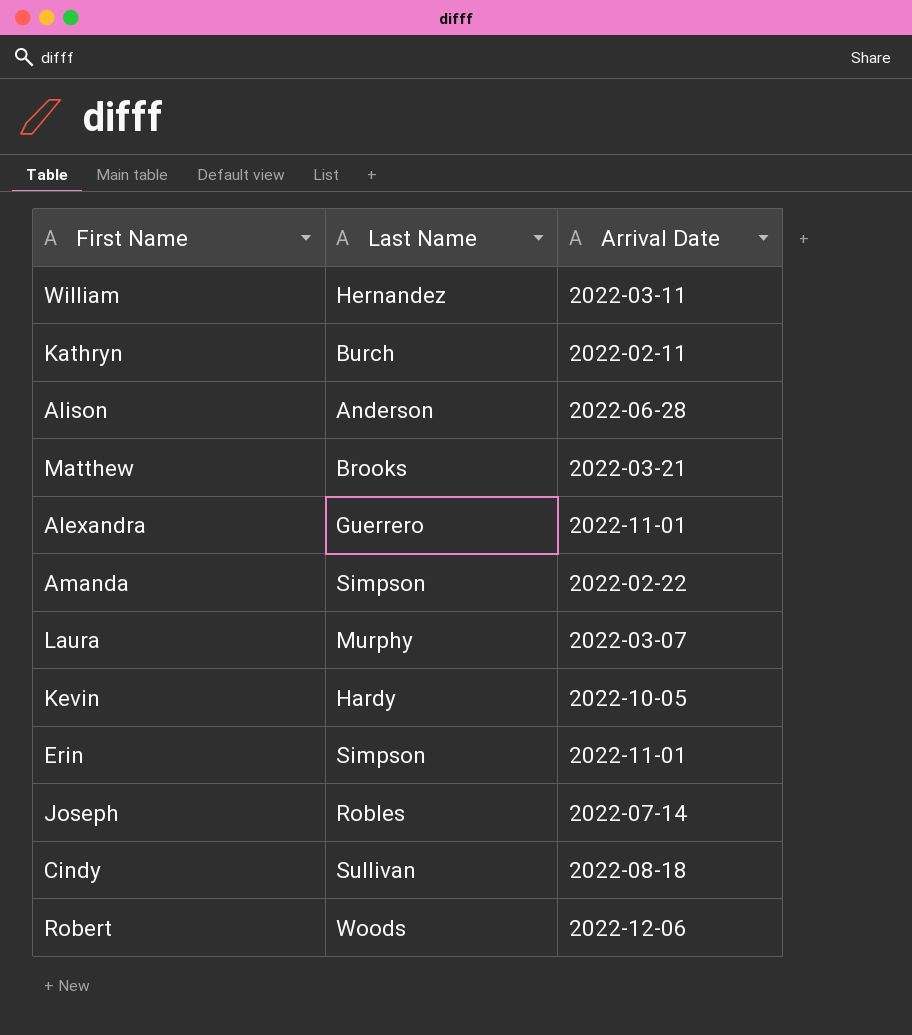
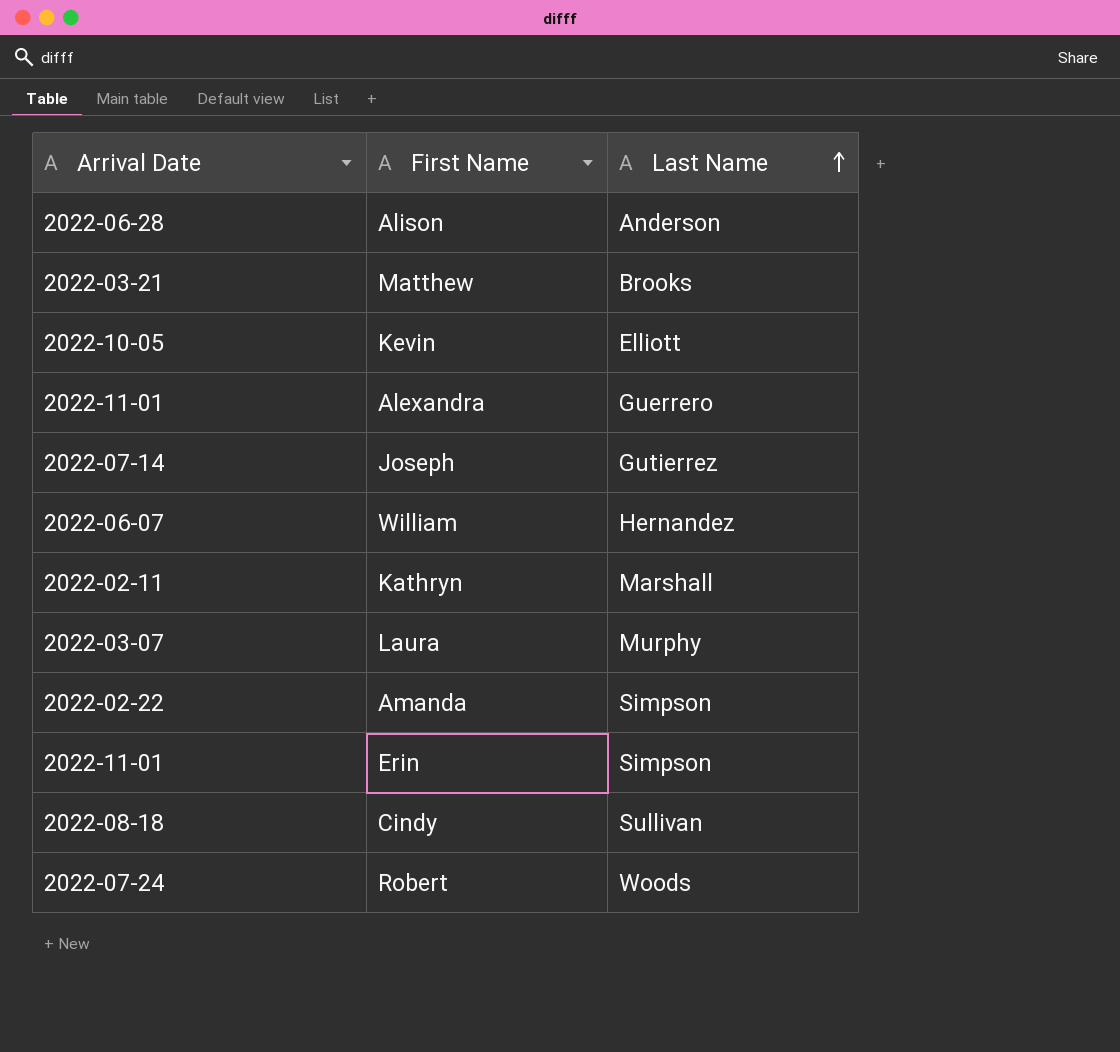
row order: none -> Last Name ascending
column Arrival Date | position: 3 -> 1
Kevin | Last Name: Hardy -> Elliott
Joseph | Last Name: Robles -> Gutierrez
William | Arrival Date: 2022-03-11 -> 2022-06-07
Kathryn | Last Name: Burch -> Marshall
Robert | Arrival Date: 2022-12-06 -> 2022-07-24

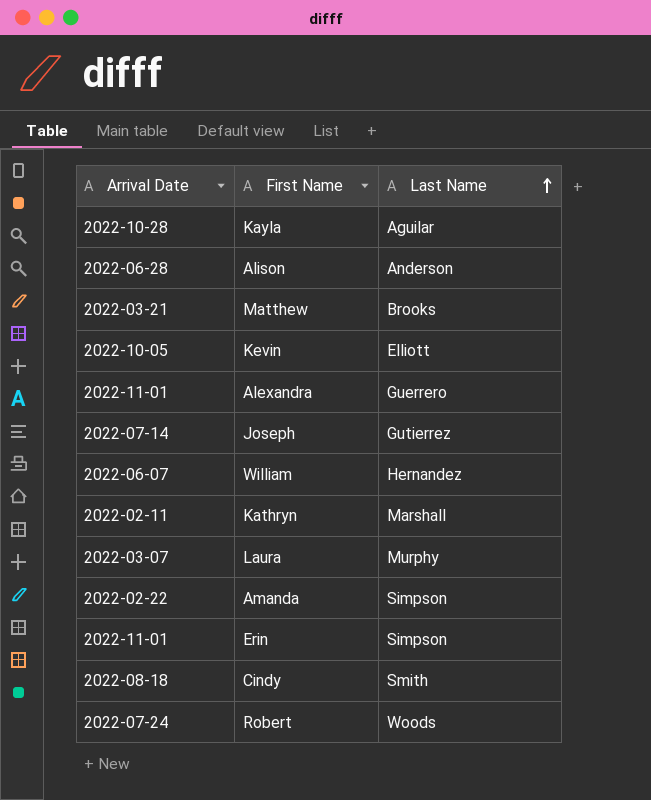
row Kayla: none -> 2022-10-28 | Aguilar
Cindy | Last Name: Sullivan -> Smith

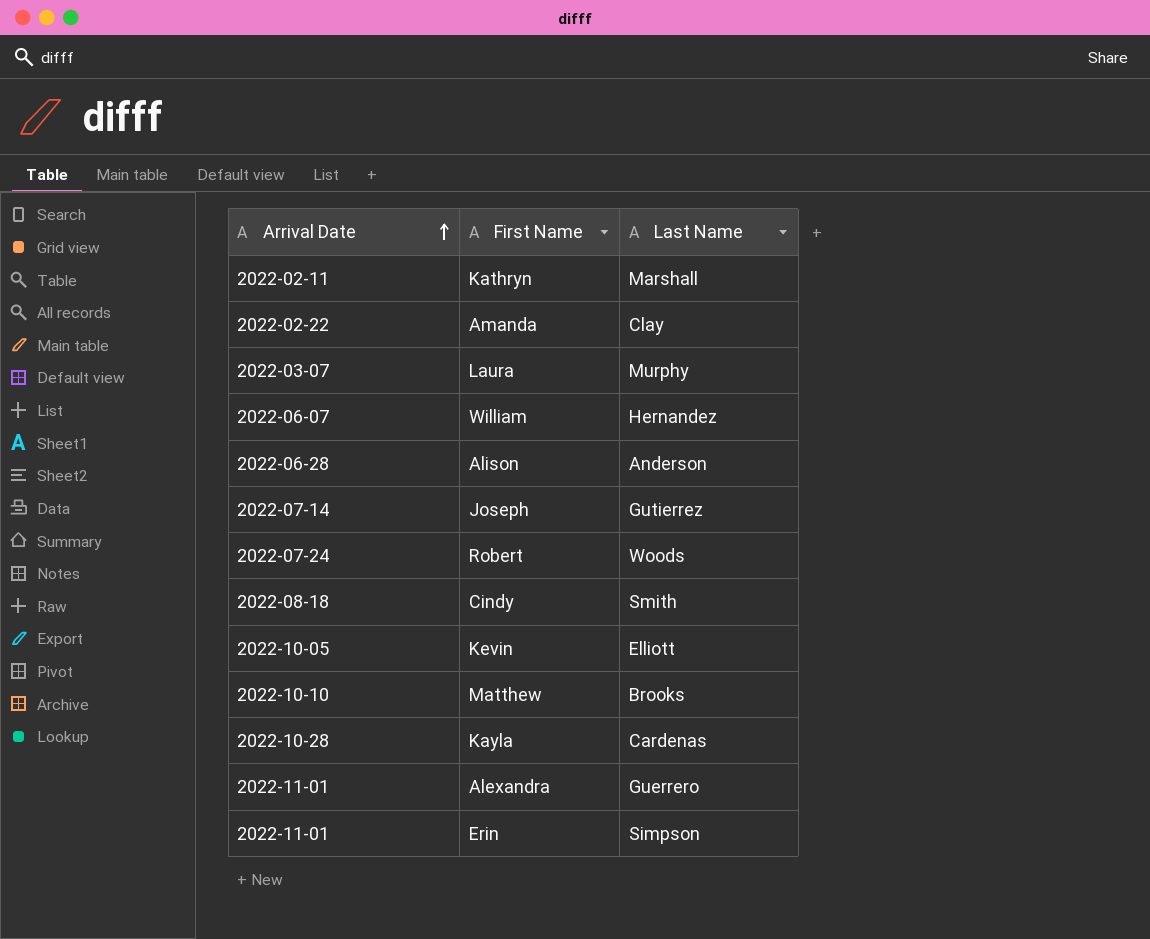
row order: Last Name ascending -> Arrival Date ascending
Amanda | Last Name: Simpson -> Clay
Matthew | Arrival Date: 2022-03-21 -> 2022-10-10
Kayla | Last Name: Aguilar -> Cardenas

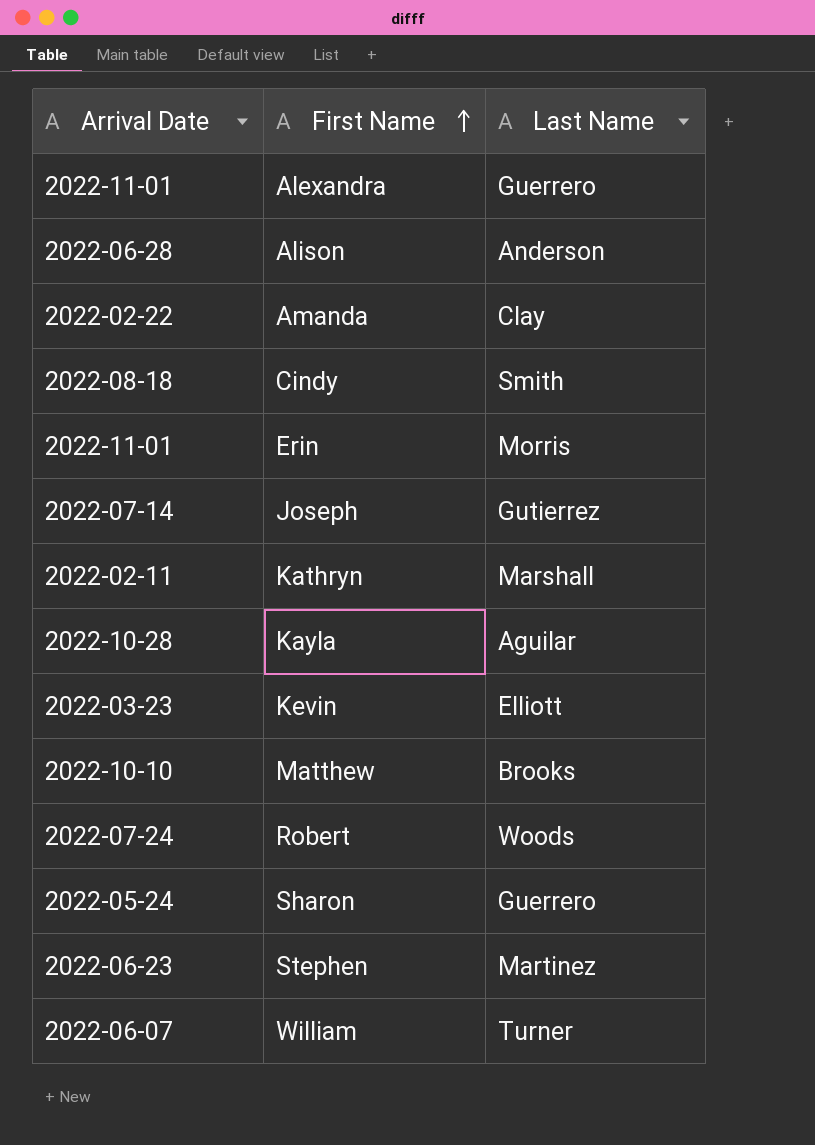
row order: Arrival Date ascending -> First Name ascending
row Laura: 2022-03-07 | Murphy -> none
Erin | Last Name: Simpson -> Morris
Kayla | Last Name: Cardenas -> Aguilar
Kevin | Arrival Date: 2022-10-05 -> 2022-03-23
row Sharon: none -> 2022-05-24 | Guerrero
row Stephen: none -> 2022-06-23 | Martinez
William | Last Name: Hernandez -> Turner

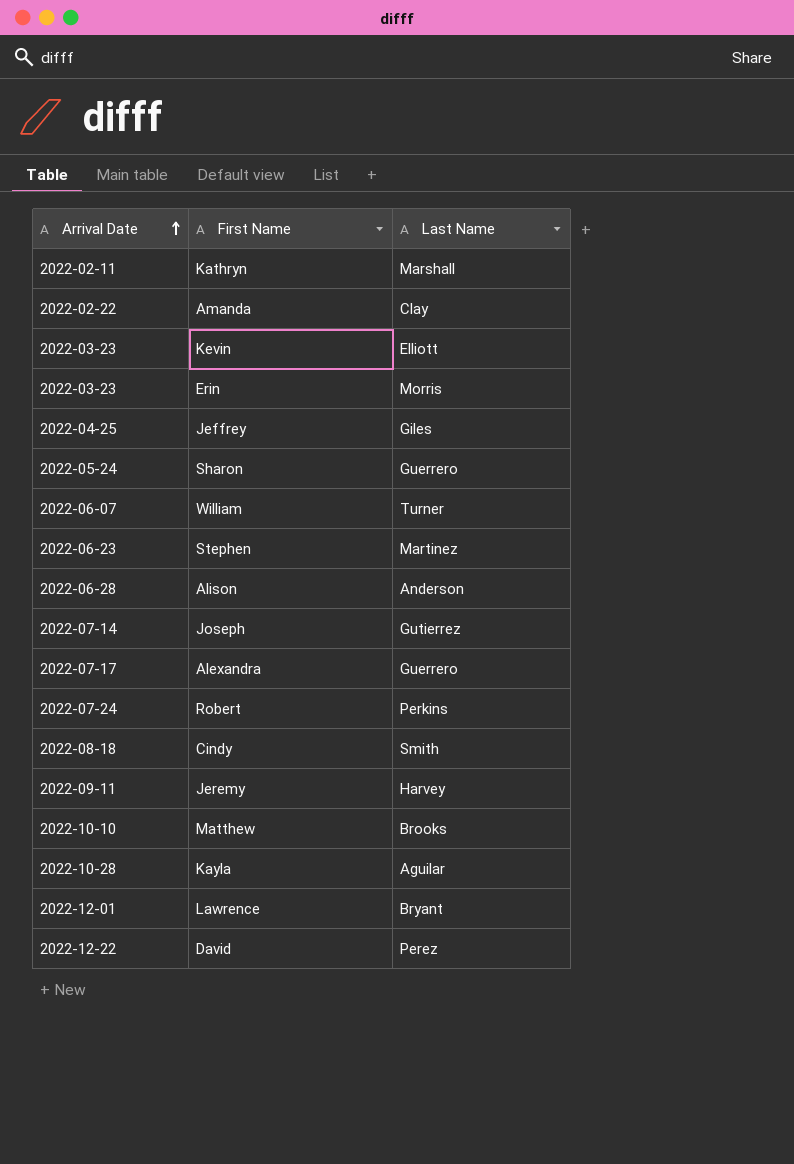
row order: First Name ascending -> Arrival Date ascending
Erin | Arrival Date: 2022-11-01 -> 2022-03-23
row Jeffrey: none -> 2022-04-25 | Giles
Alexandra | Arrival Date: 2022-11-01 -> 2022-07-17
Robert | Last Name: Woods -> Perkins
row Jeremy: none -> 2022-09-11 | Harvey
row Lawrence: none -> 2022-12-01 | Bryant
row David: none -> 2022-12-22 | Perez

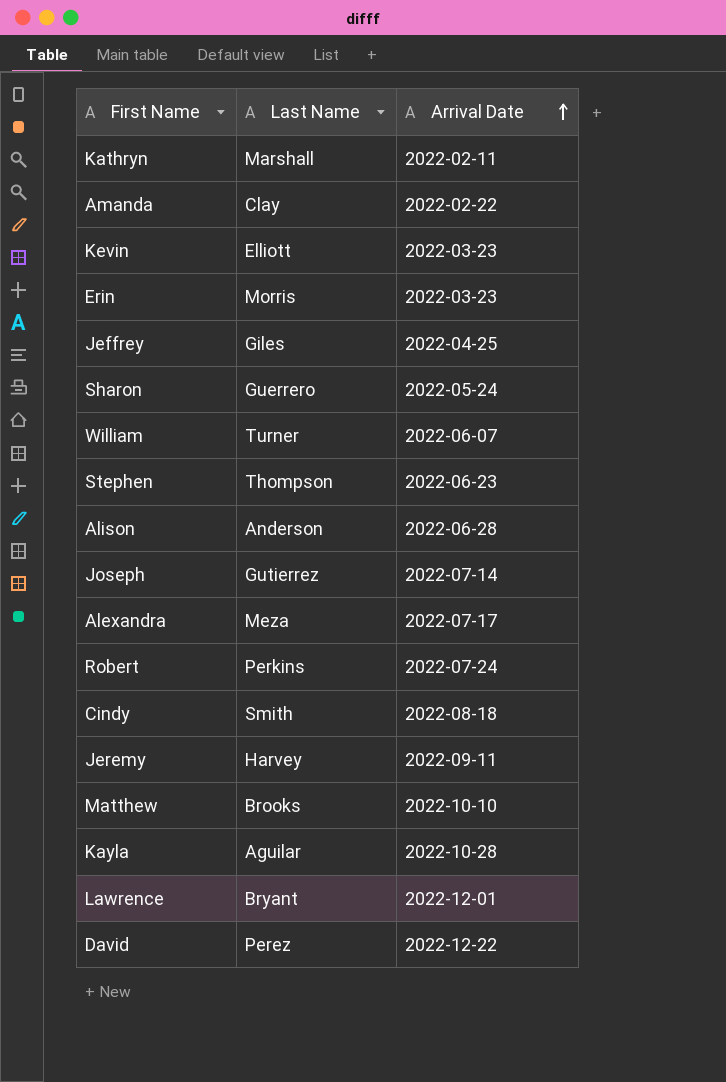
column Arrival Date | position: 1 -> 3
Stephen | Last Name: Martinez -> Thompson
Alexandra | Last Name: Guerrero -> Meza

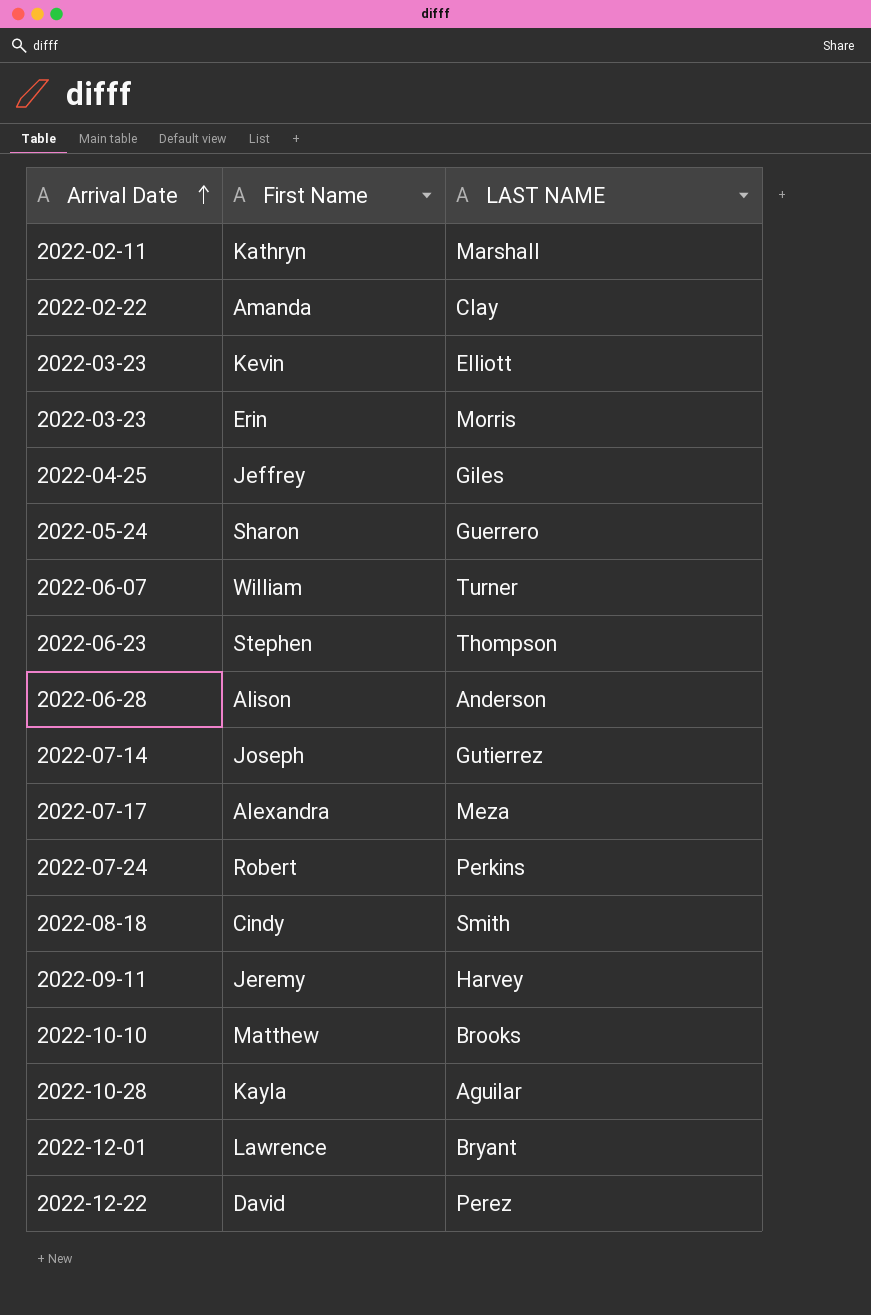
column Arrival Date | position: 3 -> 1
column name: Last Name -> LAST NAME

